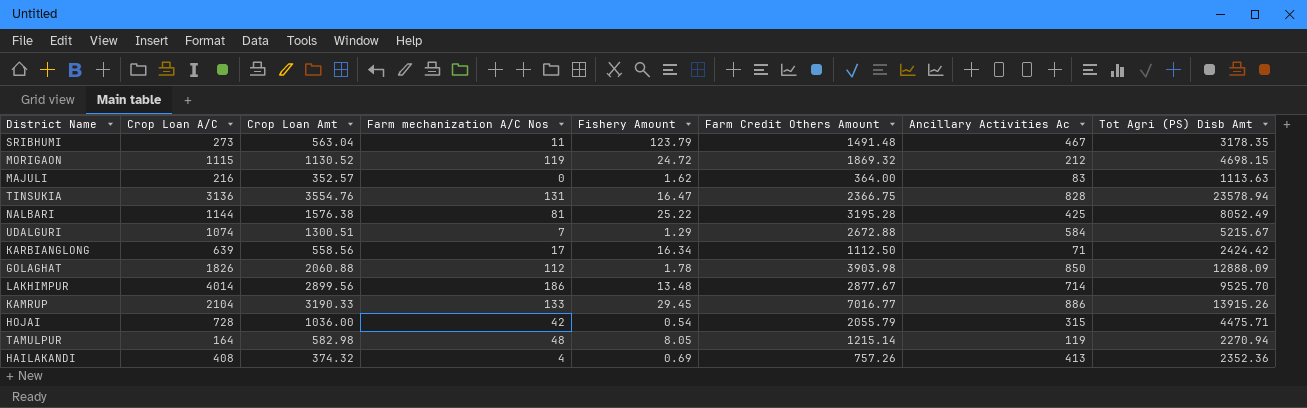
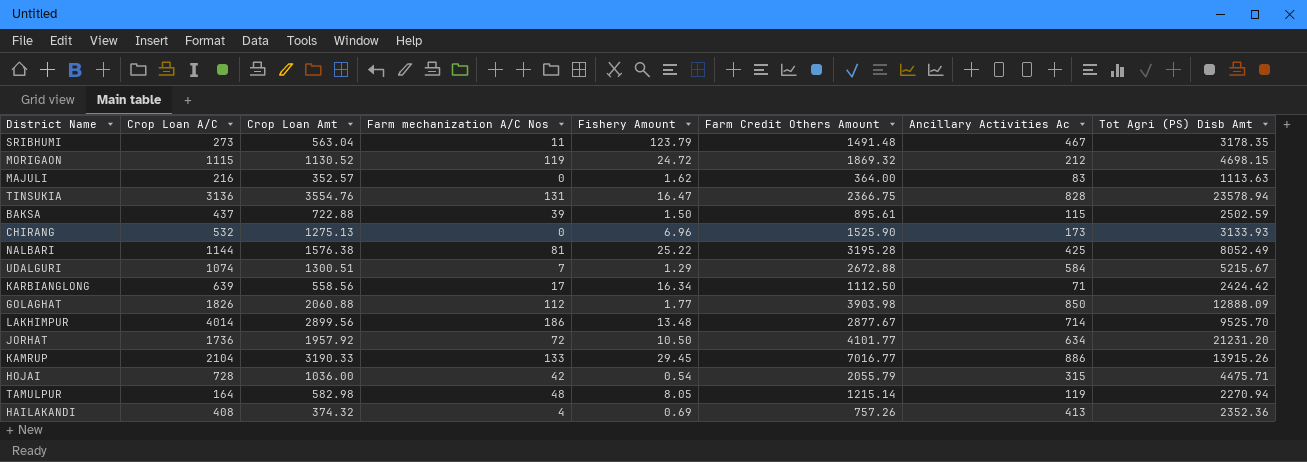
row BAKSA: none -> 437 | 722.88 | 39 | 1.50 | 895.61 | 115 | 2502.59
row CHIRANG: none -> 532 | 1275.13 | 0 | 6.96 | 1525.90 | 173 | 3133.93
GOLAGHAT | Fishery Amount: 1.78 -> 1.77
row JORHAT: none -> 1736 | 1957.92 | 72 | 10.50 | 4101.77 | 634 | 21231.20

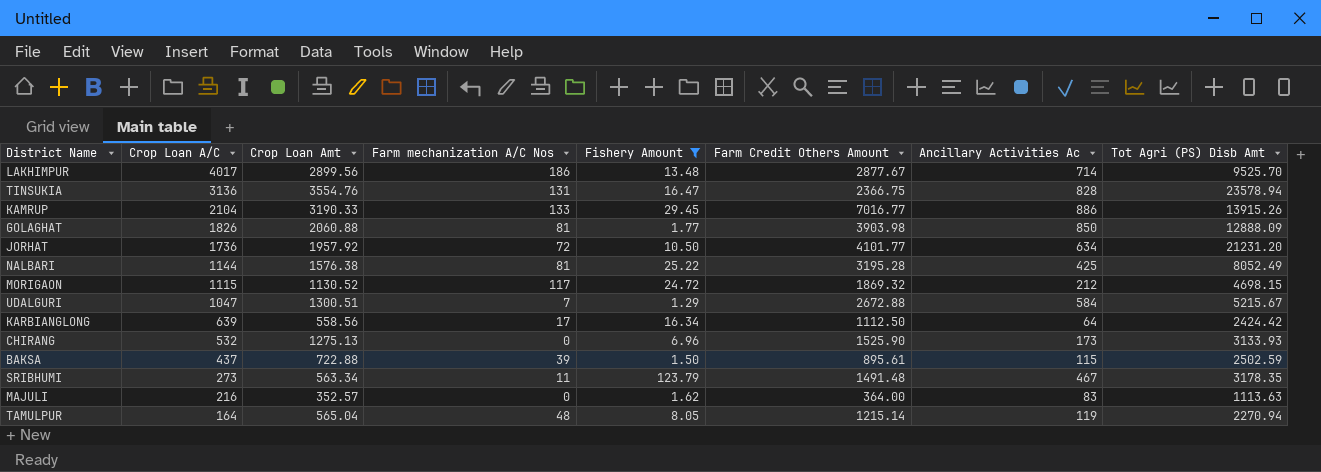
filter: none -> Fishery Amount >= 1.29
row order: none -> Crop Loan A/C descending
LAKHIMPUR | Crop Loan A/C: 4014 -> 4017
GOLAGHAT | Farm mechanization A/C Nos: 112 -> 81
MORIGAON | Farm mechanization A/C Nos: 119 -> 117
UDALGURI | Crop Loan A/C: 1074 -> 1047
KARBIANGLONG | Ancillary Activities Ac: 71 -> 64
SRIBHUMI | Crop Loan Amt: 563.04 -> 563.34
TAMULPUR | Crop Loan Amt: 582.98 -> 565.04

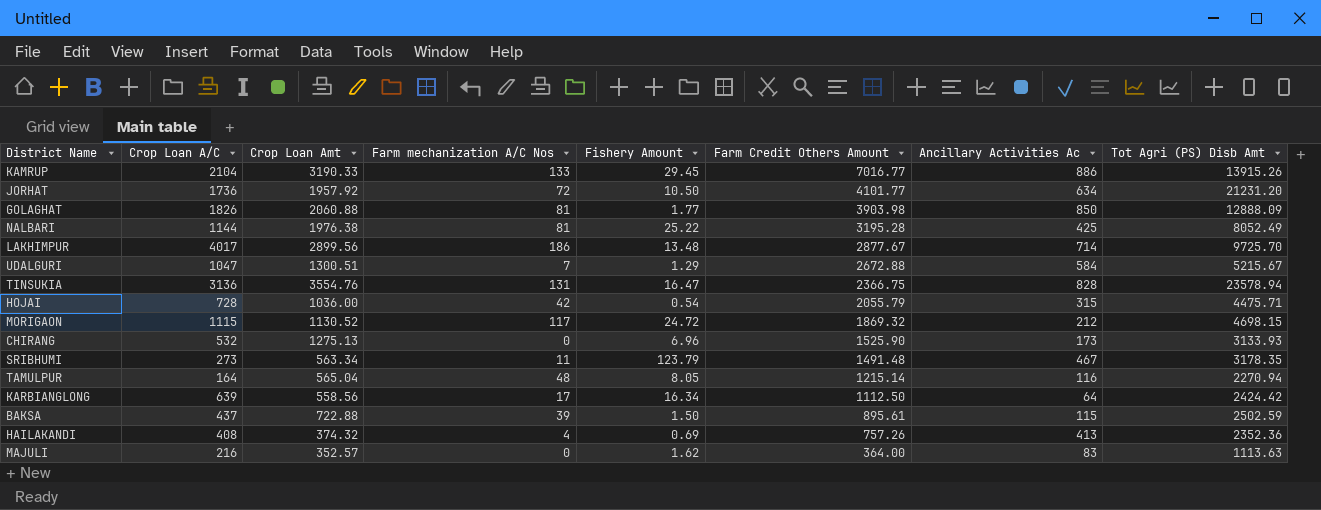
filter: Fishery Amount >= 1.29 -> none
row order: Crop Loan A/C descending -> Farm Credit Others Amount descending
NALBARI | Crop Loan Amt: 1576.38 -> 1976.38
LAKHIMPUR | Tot Agri (PS) Disb Amt: 9525.70 -> 9725.70
TAMULPUR | Ancillary Activities Ac: 119 -> 116

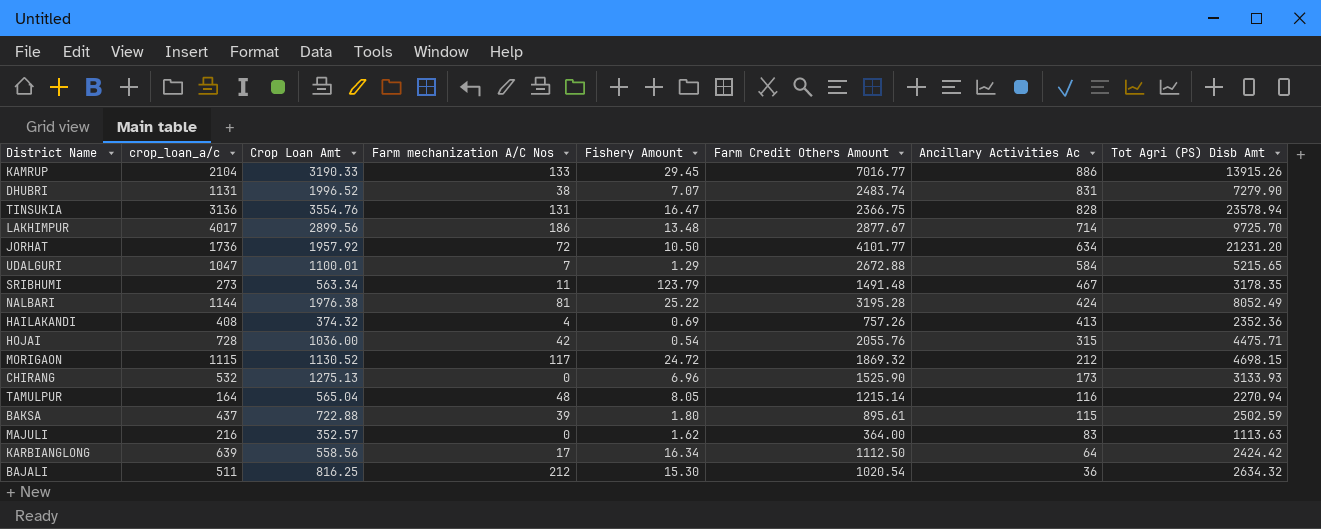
row order: Farm Credit Others Amount descending -> Ancillary Activities Ac descending
column name: Crop Loan A/C -> crop_loan_a/c
row GOLAGHAT: 1826 | 2060.88 | 81 | 1.77 | 3903.98 | 850 | 12888.09 -> none
row DHUBRI: none -> 1131 | 1996.52 | 38 | 7.07 | 2483.74 | 831 | 7279.90
UDALGURI | Crop Loan Amt: 1300.51 -> 1100.01
UDALGURI | Tot Agri (PS) Disb Amt: 5215.67 -> 5215.65
NALBARI | Ancillary Activities Ac: 425 -> 424
HOJAI | Farm Credit Others Amount: 2055.79 -> 2055.76
BAKSA | Fishery Amount: 1.50 -> 1.80
row BAJALI: none -> 511 | 816.25 | 212 | 15.30 | 1020.54 | 36 | 2634.32

